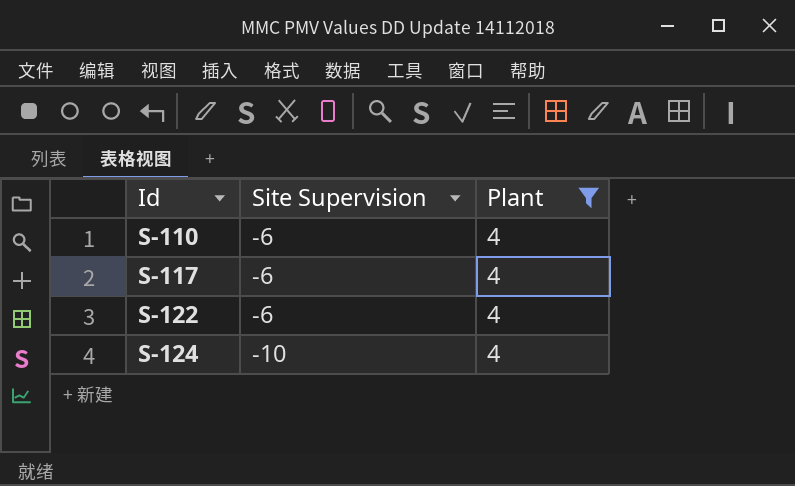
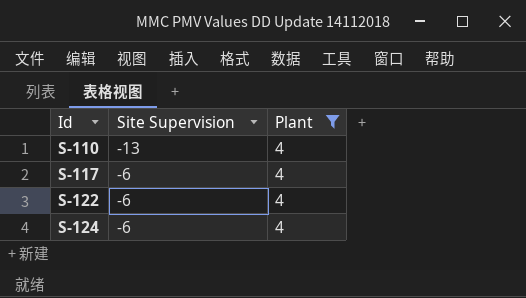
S-110 | Site Supervision: -6 -> -13
S-124 | Site Supervision: -10 -> -6

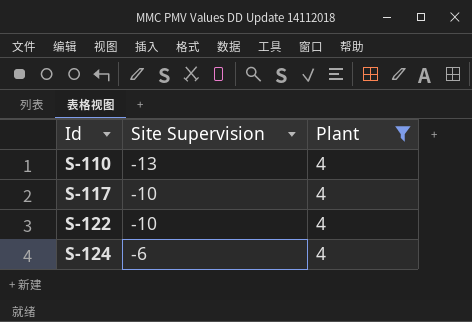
S-117 | Site Supervision: -6 -> -10
S-122 | Site Supervision: -6 -> -10

